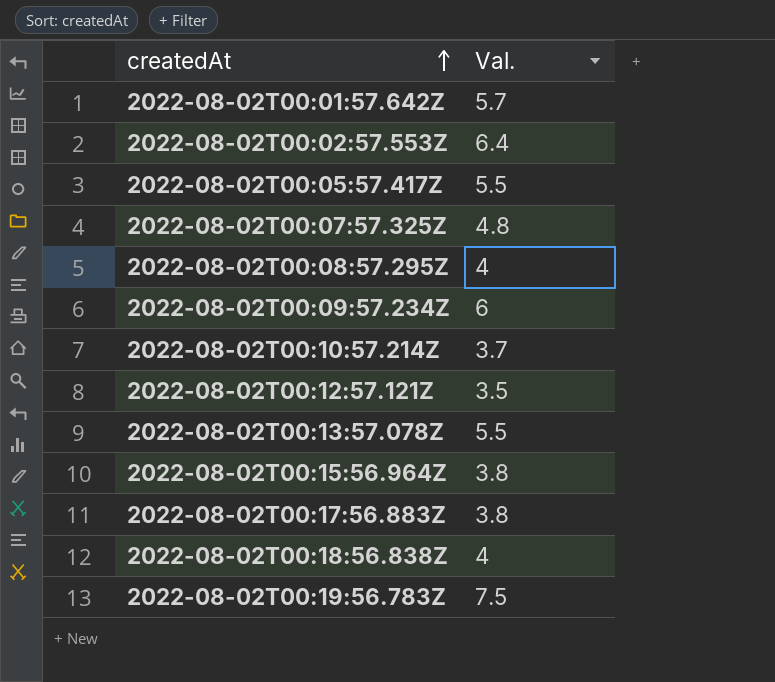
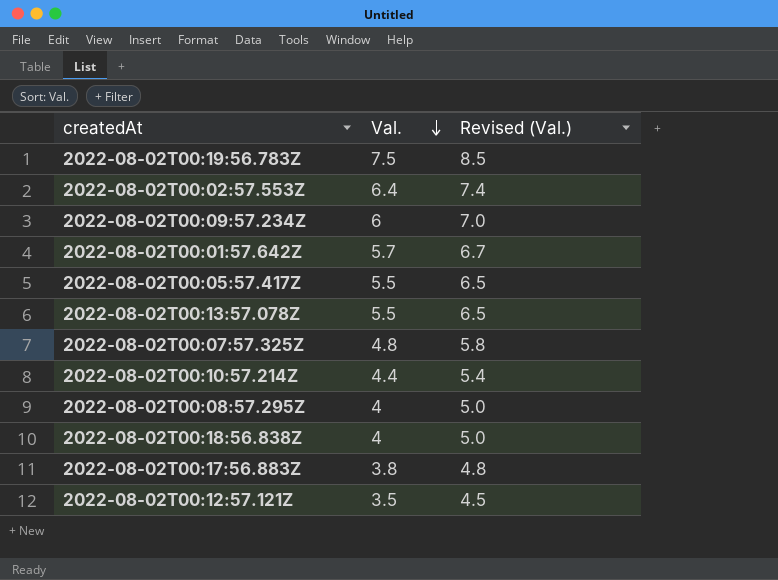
row order: createdAt ascending -> Val. descending
column Revised (Val.) | formula: none -> [Val.] + 1
row 2022-08-02T00:15:56.964Z: 3.8 -> none
2022-08-02T00:10:57.214Z | Val.: 3.7 -> 4.4

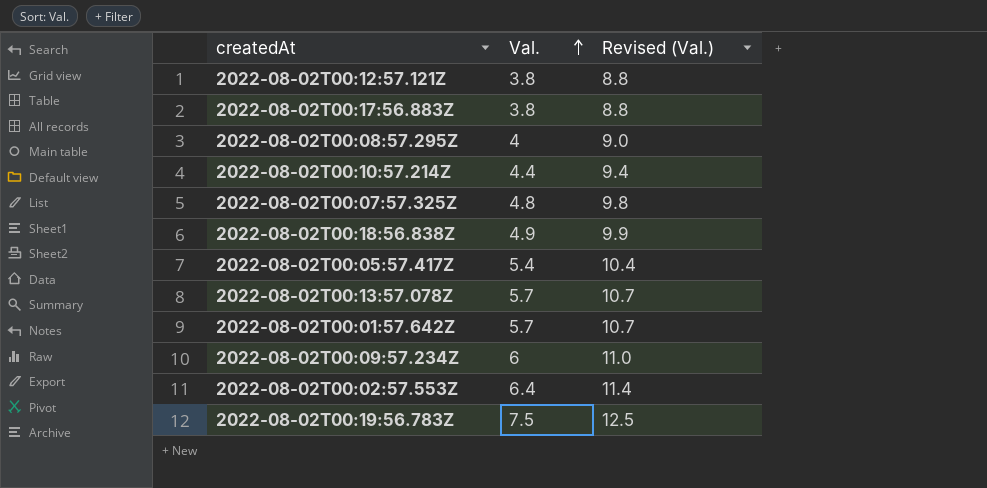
row order: Val. descending -> Val. ascending
column Revised (Val.) | formula: [Val.] + 1 -> [Val.] + 5
2022-08-02T00:12:57.121Z | Val.: 3.5 -> 3.8
2022-08-02T00:18:56.838Z | Val.: 4 -> 4.9
2022-08-02T00:05:57.417Z | Val.: 5.5 -> 5.4
2022-08-02T00:13:57.078Z | Val.: 5.5 -> 5.7

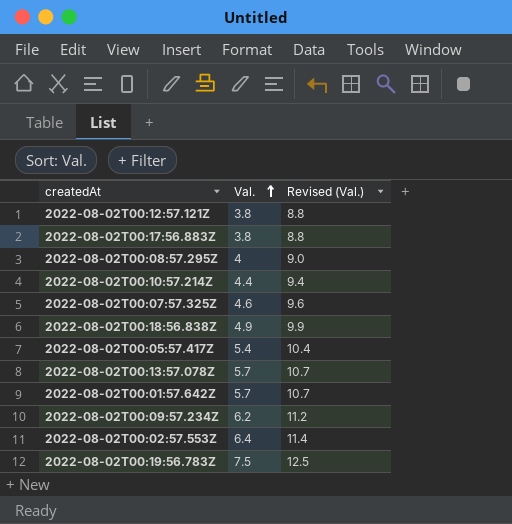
2022-08-02T00:07:57.325Z | Val.: 4.8 -> 4.6
2022-08-02T00:07:57.325Z | Revised (Val.): 9.8 -> 9.6
2022-08-02T00:09:57.234Z | Val.: 6 -> 6.2
2022-08-02T00:09:57.234Z | Revised (Val.): 11.0 -> 11.2

